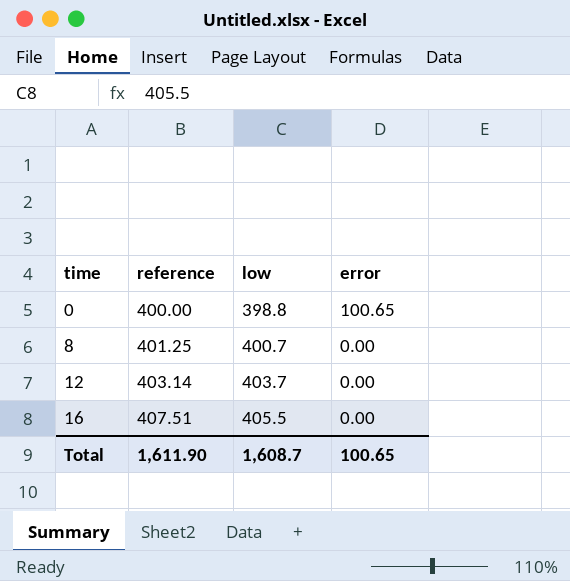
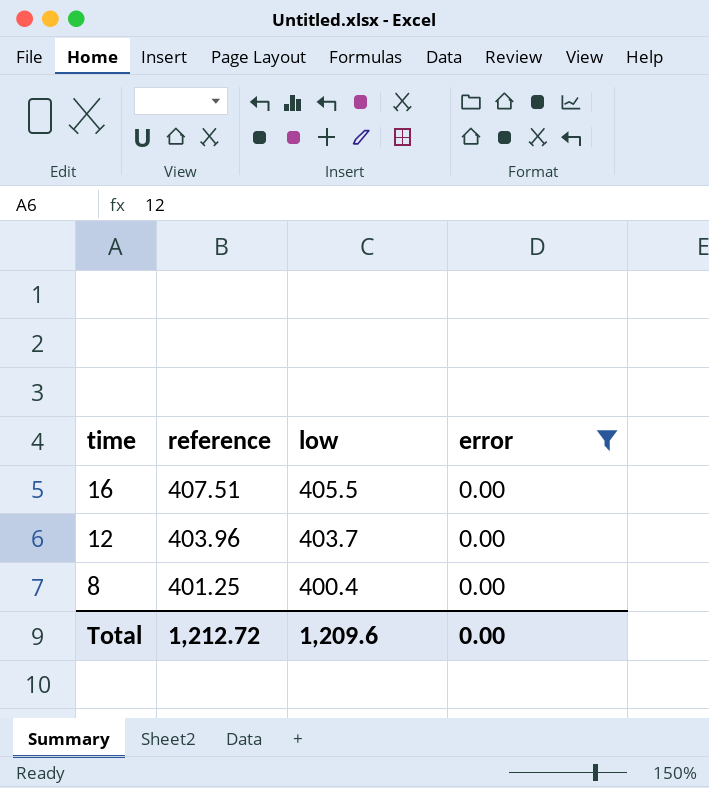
filter: none -> error = 0.00
row order: time ascending -> time descending
12 | reference: 403.14 -> 403.96
8 | low: 400.7 -> 400.4
Total | reference: 1,611.90 -> 1,212.72
Total | low: 1,608.7 -> 1,209.6
Total | error: 100.65 -> 0.00

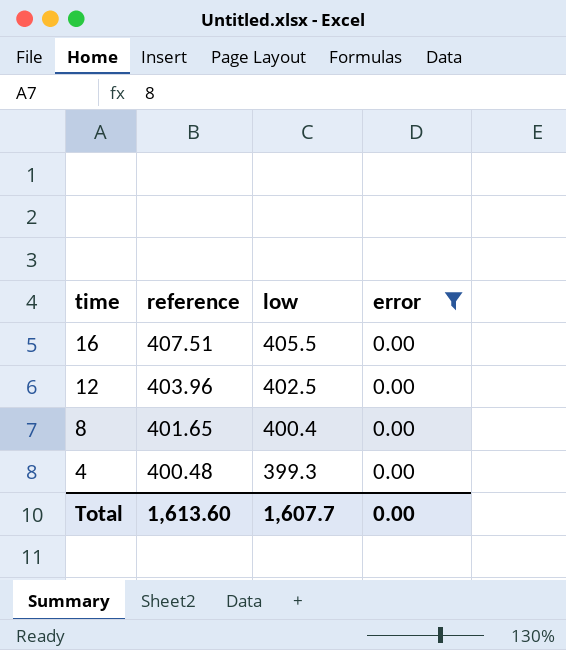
12 | low: 403.7 -> 402.5
8 | reference: 401.25 -> 401.65
row 4: none -> 400.48 | 399.3 | 0.00
Total | reference: 1,212.72 -> 1,613.60
Total | low: 1,209.6 -> 1,607.7

